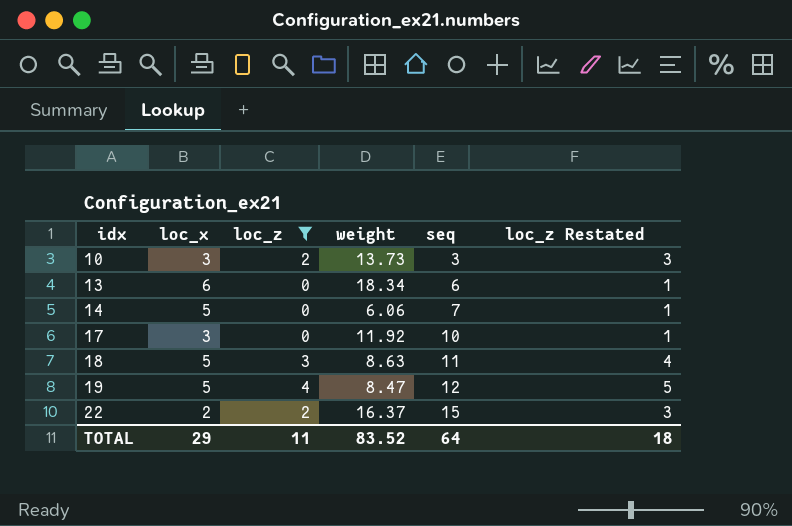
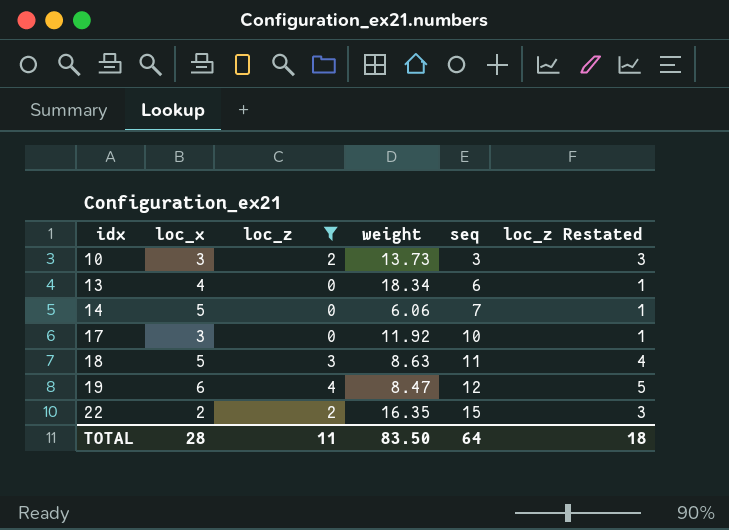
13 | loc_x: 6 -> 4
19 | loc_x: 5 -> 6
22 | weight: 16.37 -> 16.35
TOTAL | loc_x: 29 -> 28
TOTAL | weight: 83.52 -> 83.50

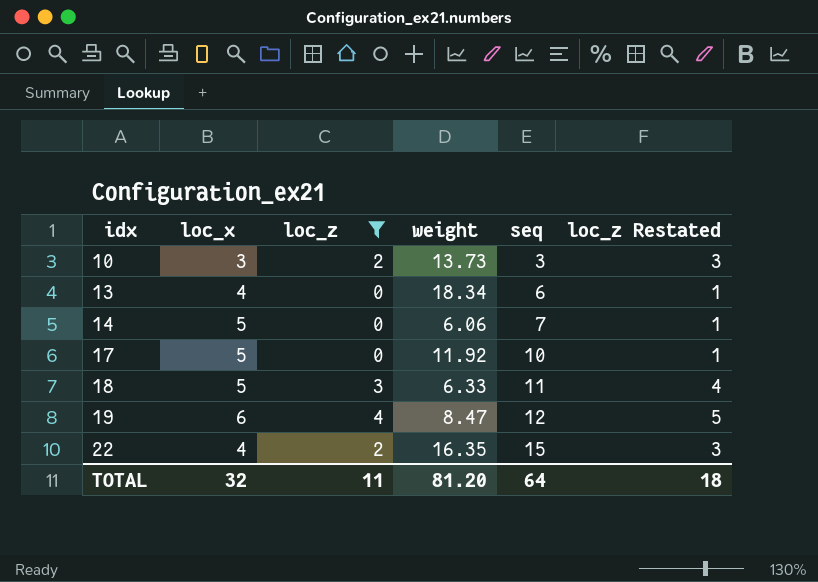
17 | loc_x: 3 -> 5
18 | weight: 8.63 -> 6.33
22 | loc_x: 2 -> 4
TOTAL | loc_x: 28 -> 32
TOTAL | weight: 83.50 -> 81.20

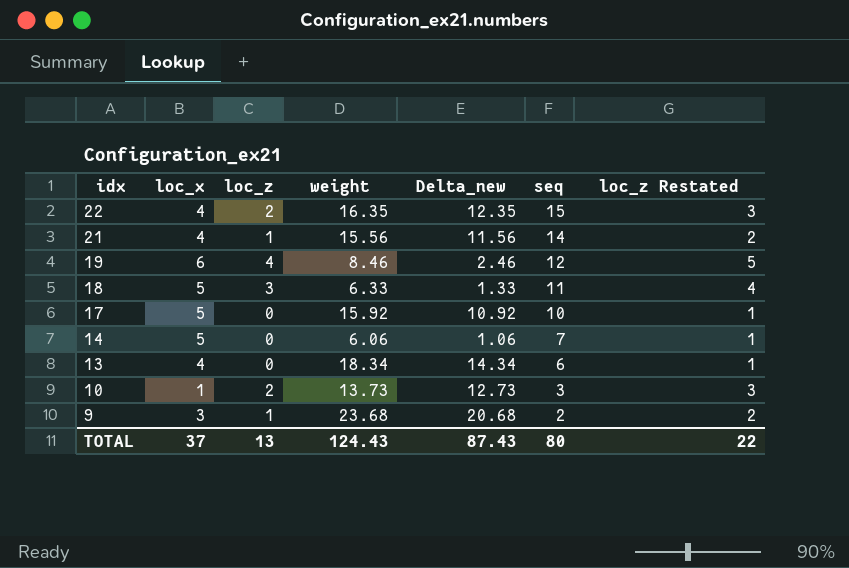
filter: loc_z != 1 -> none
row order: idx ascending -> idx descending
column Delta_new | formula: none -> [weight] - [loc_x]
19 | weight: 8.47 -> 8.46
17 | weight: 11.92 -> 15.92
10 | loc_x: 3 -> 1
TOTAL | loc_x: 32 -> 37
TOTAL | loc_z: 11 -> 13
TOTAL | weight: 81.20 -> 124.43
TOTAL | seq: 64 -> 80
TOTAL | loc_z Restated: 18 -> 22

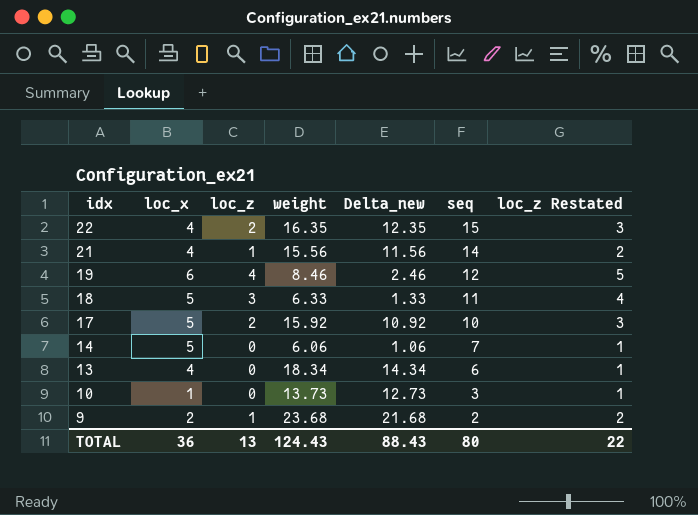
17 | loc_z: 0 -> 2
17 | loc_z Restated: 1 -> 3
10 | loc_z: 2 -> 0
10 | loc_z Restated: 3 -> 1
9 | loc_x: 3 -> 2
9 | Delta_new: 20.68 -> 21.68
TOTAL | loc_x: 37 -> 36
TOTAL | Delta_new: 87.43 -> 88.43

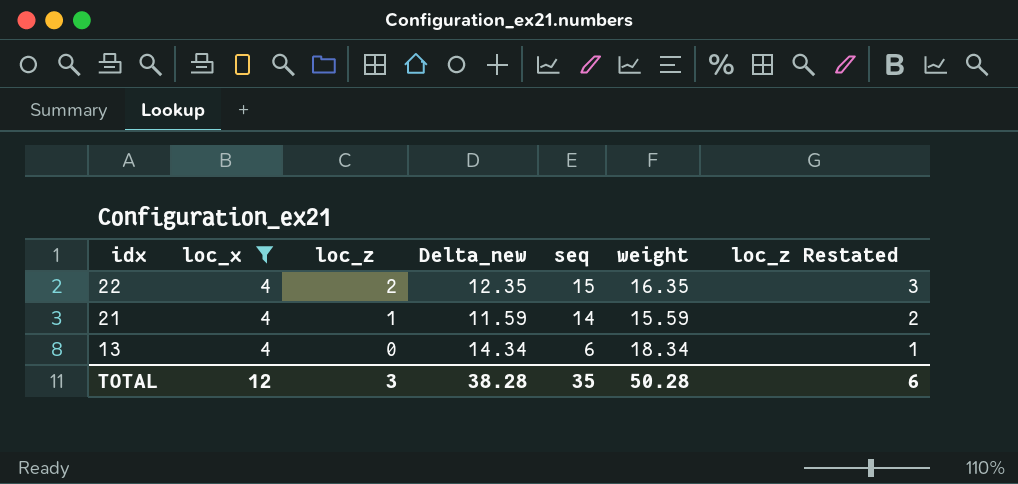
filter: none -> loc_x = 4
column weight | position: 4 -> 6
21 | Delta_new: 11.56 -> 11.59
21 | weight: 15.56 -> 15.59
TOTAL | loc_x: 36 -> 12
TOTAL | loc_z: 13 -> 3
TOTAL | Delta_new: 88.43 -> 38.28
TOTAL | seq: 80 -> 35
TOTAL | weight: 124.43 -> 50.28
TOTAL | loc_z Restated: 22 -> 6

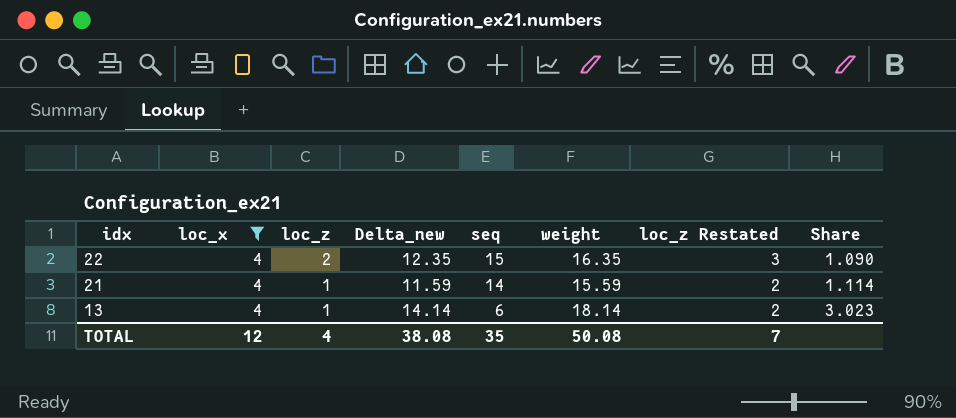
column Share | formula: none -> [weight] / [seq]
13 | loc_z: 0 -> 1
13 | Delta_new: 14.34 -> 14.14
13 | weight: 18.34 -> 18.14
13 | loc_z Restated: 1 -> 2
TOTAL | loc_z: 3 -> 4
TOTAL | Delta_new: 38.28 -> 38.08
TOTAL | weight: 50.28 -> 50.08
TOTAL | loc_z Restated: 6 -> 7

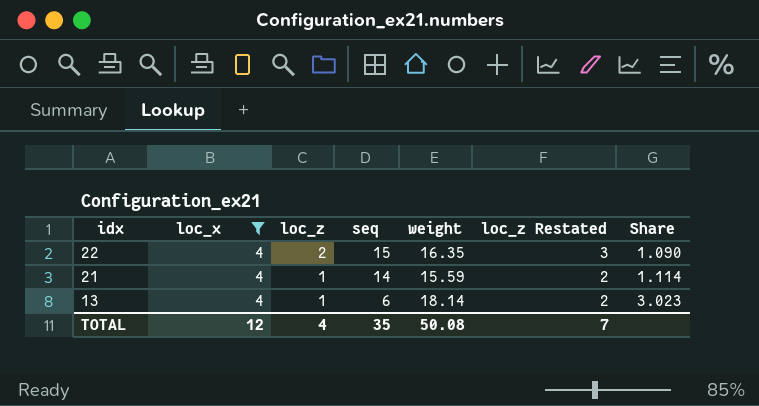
column Delta_new | formula: [weight] - [loc_x] -> none

